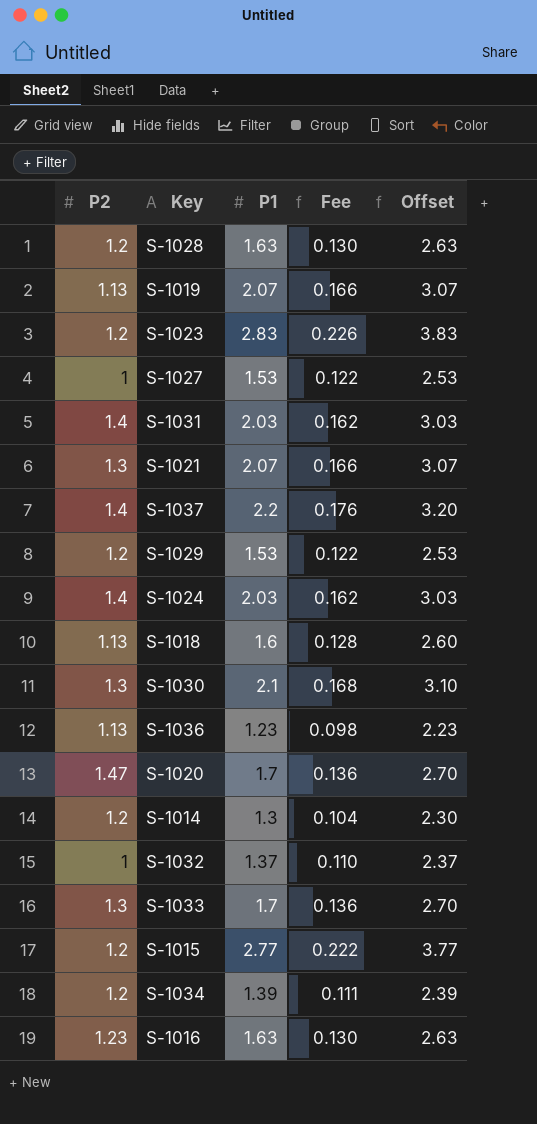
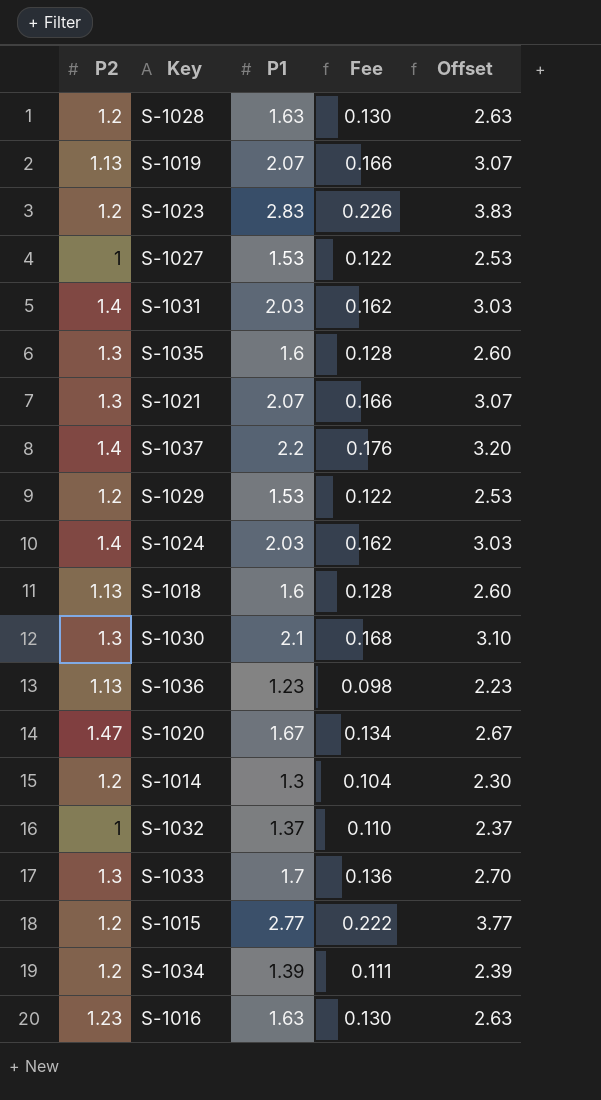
row S-1035: none -> 1.3 | 1.6 | 0.128 | 2.60
S-1020 | P1: 1.7 -> 1.67
S-1020 | Fee: 0.136 -> 0.134
S-1020 | Offset: 2.70 -> 2.67

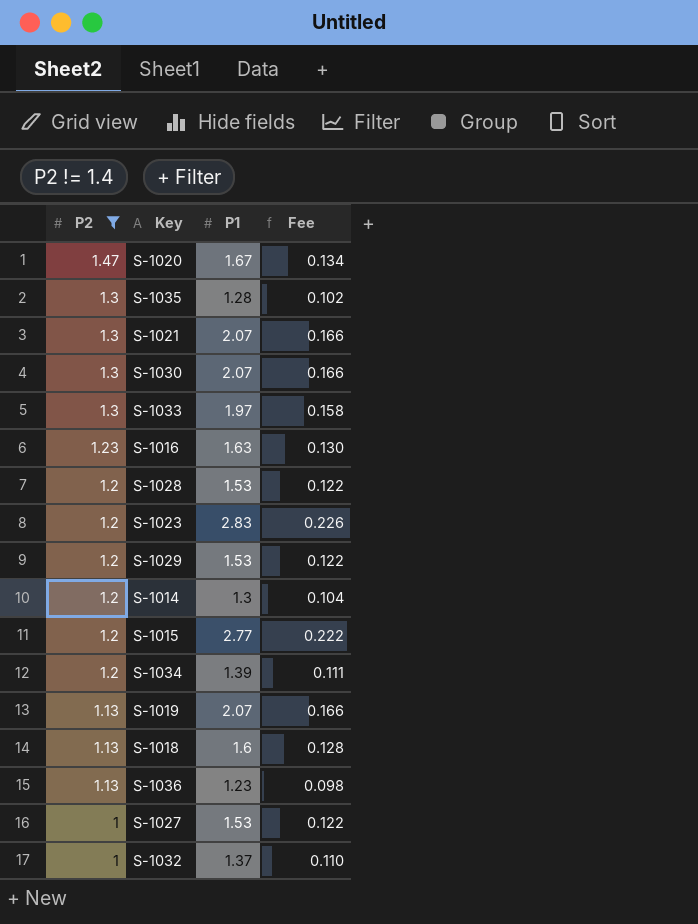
filter: none -> P2 != 1.4
row order: none -> P2 descending
column Offset | formula: [P1] + 1 -> none
S-1035 | P1: 1.6 -> 1.28
S-1035 | Fee: 0.128 -> 0.102
S-1030 | P1: 2.1 -> 2.07
S-1030 | Fee: 0.168 -> 0.166
S-1033 | P1: 1.7 -> 1.97
S-1033 | Fee: 0.136 -> 0.158
S-1028 | P1: 1.63 -> 1.53
S-1028 | Fee: 0.130 -> 0.122

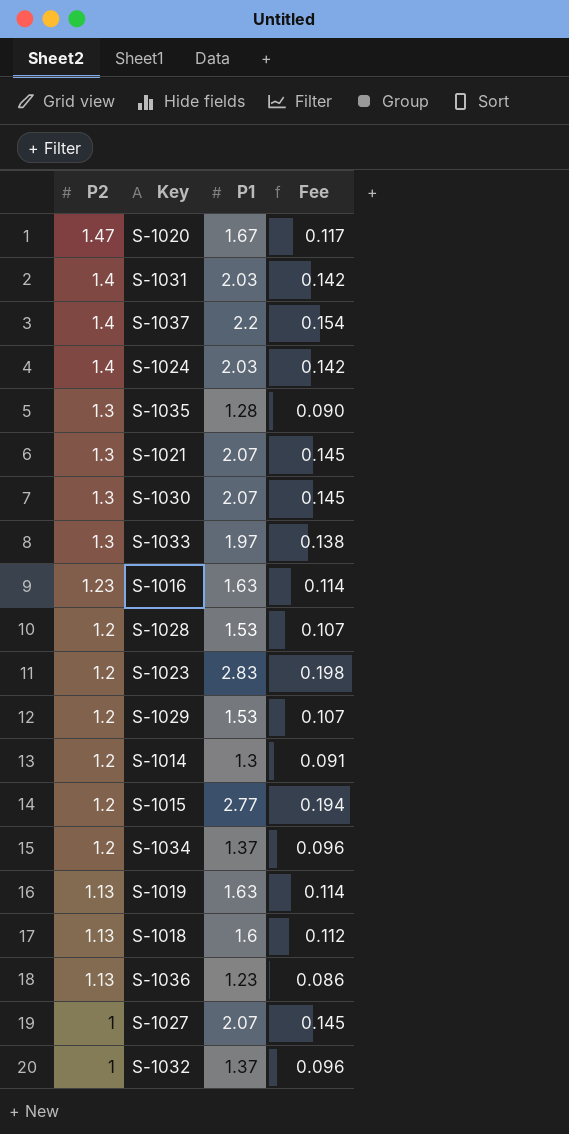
filter: P2 != 1.4 -> none
column Fee | formula: [P1] * 0.08 -> [P1] * 0.07
S-1034 | P1: 1.39 -> 1.37
S-1019 | P1: 2.07 -> 1.63
S-1027 | P1: 1.53 -> 2.07

